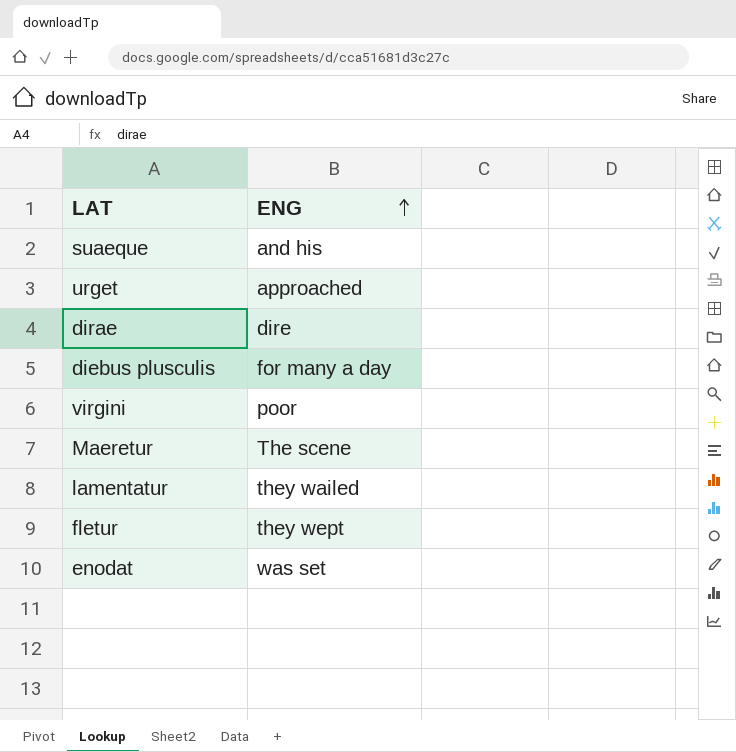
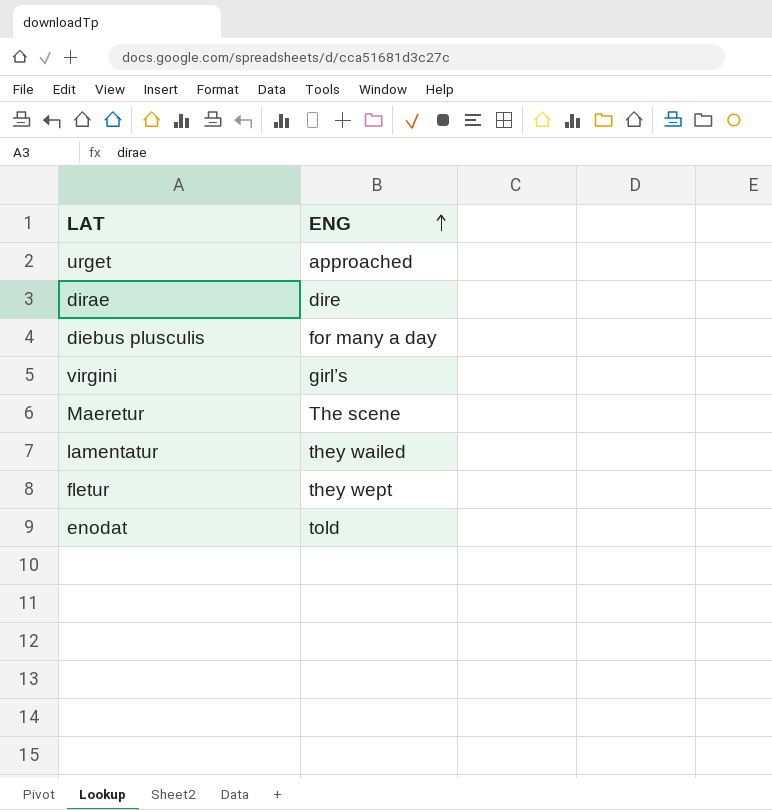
row suaeque: and his -> none
virgini | ENG: poor -> girl’s
enodat | ENG: was set -> told

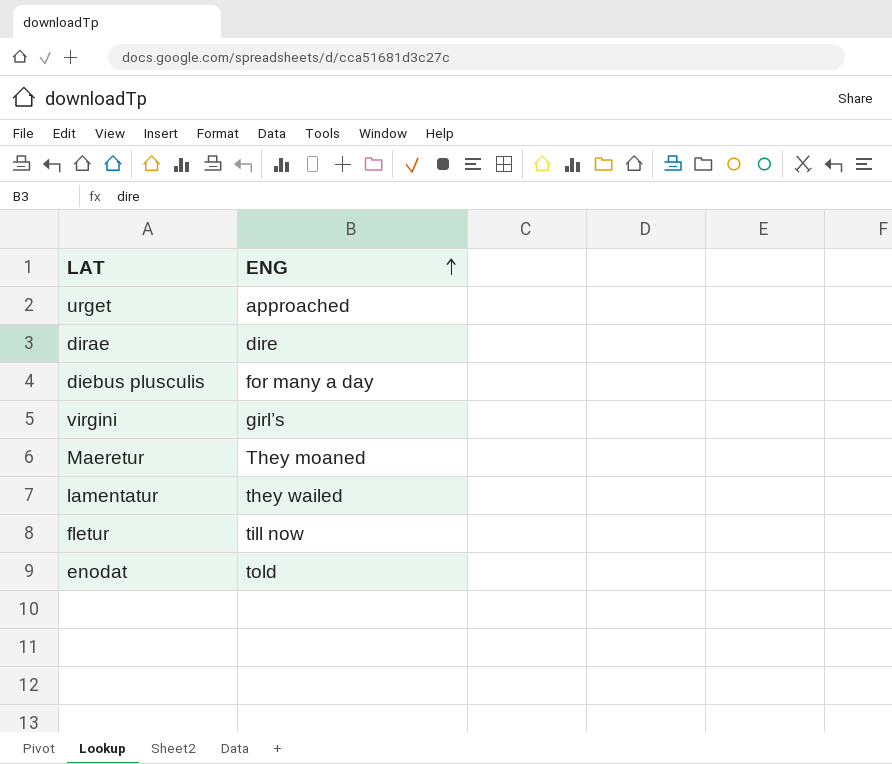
Maeretur | ENG: The scene -> They moaned
fletur | ENG: they wept -> till now

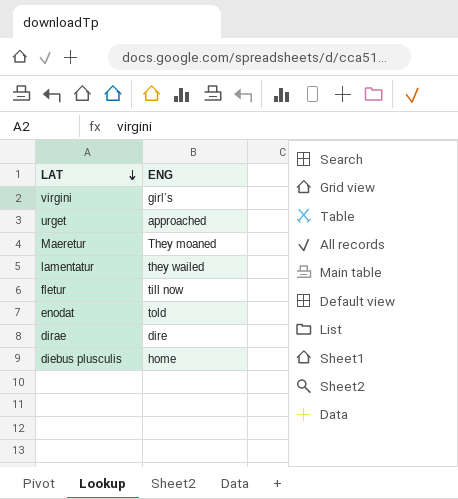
row order: ENG ascending -> LAT descending
diebus plusculis | ENG: for many a day -> home

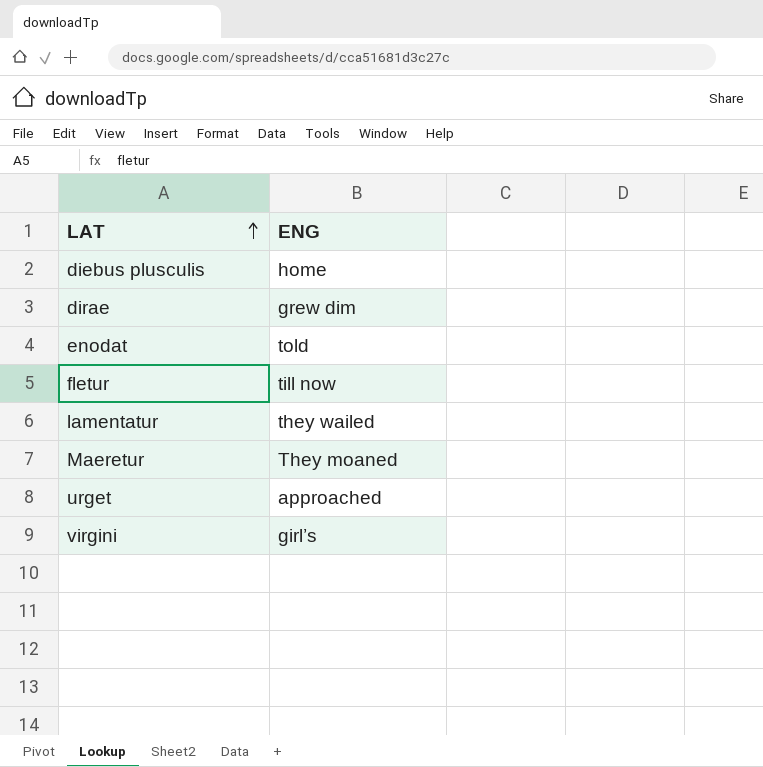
row order: LAT descending -> LAT ascending
dirae | ENG: dire -> grew dim

